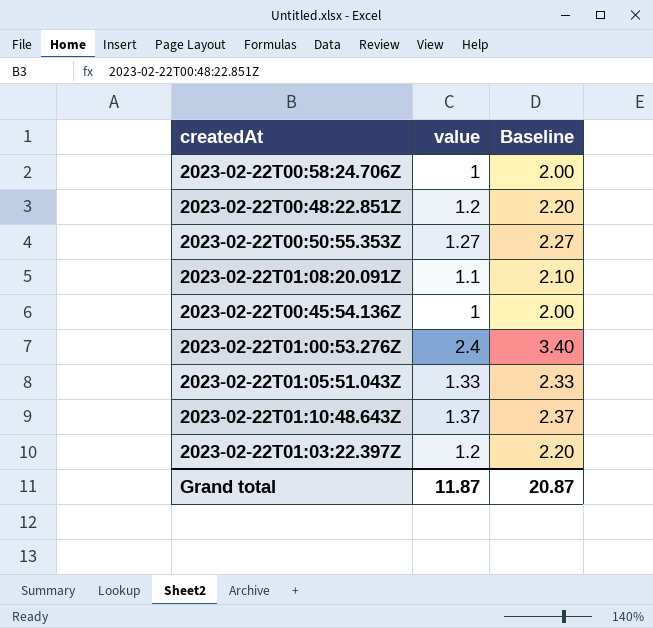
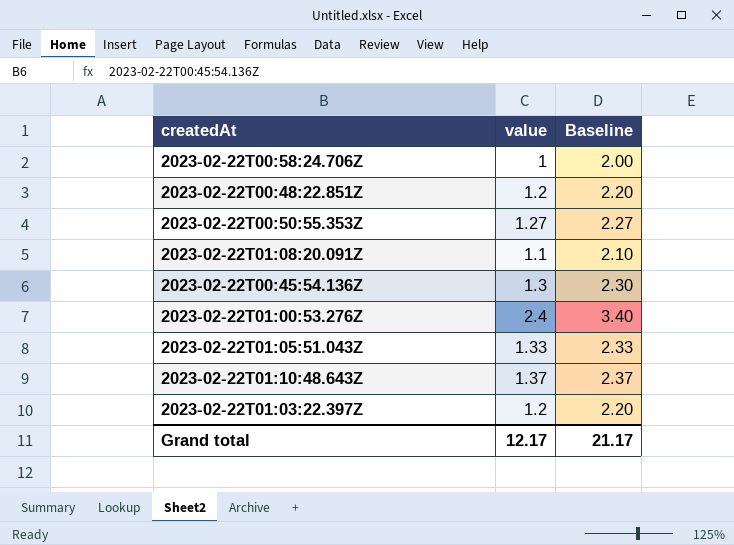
2023-02-22T00:45:54.136Z | value: 1 -> 1.3
2023-02-22T00:45:54.136Z | Baseline: 2.00 -> 2.30
Grand total | value: 11.87 -> 12.17
Grand total | Baseline: 20.87 -> 21.17

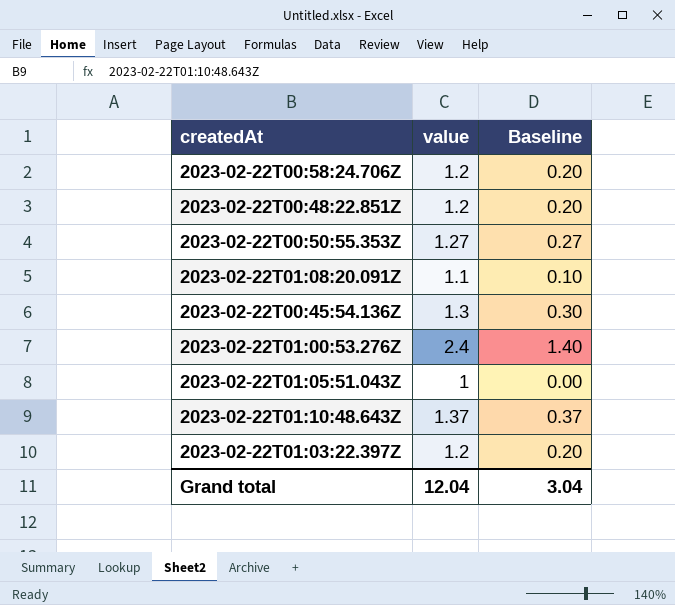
column Baseline | formula: [value] + 1 -> [value] - 1
2023-02-22T00:58:24.706Z | value: 1 -> 1.2
2023-02-22T01:05:51.043Z | value: 1.33 -> 1
Grand total | value: 12.17 -> 12.04
Grand total | Baseline: 21.17 -> 3.04

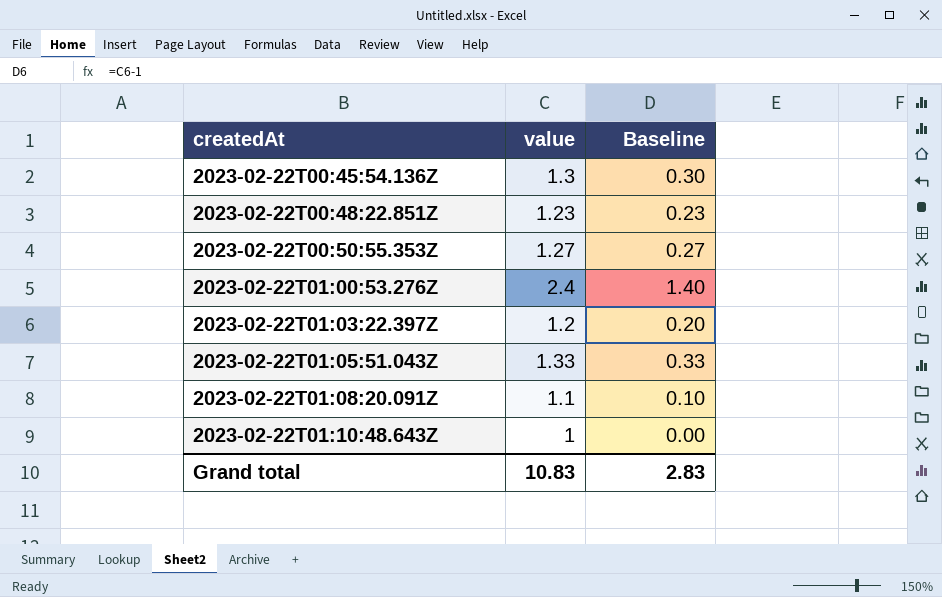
row order: none -> createdAt ascending
row 2023-02-22T00:58:24.706Z: 1.2 | 0.20 -> none
2023-02-22T00:48:22.851Z | value: 1.2 -> 1.23
2023-02-22T00:48:22.851Z | Baseline: 0.20 -> 0.23
2023-02-22T01:05:51.043Z | value: 1 -> 1.33
2023-02-22T01:05:51.043Z | Baseline: 0.00 -> 0.33
2023-02-22T01:10:48.643Z | value: 1.37 -> 1
2023-02-22T01:10:48.643Z | Baseline: 0.37 -> 0.00
Grand total | value: 12.04 -> 10.83
Grand total | Baseline: 3.04 -> 2.83

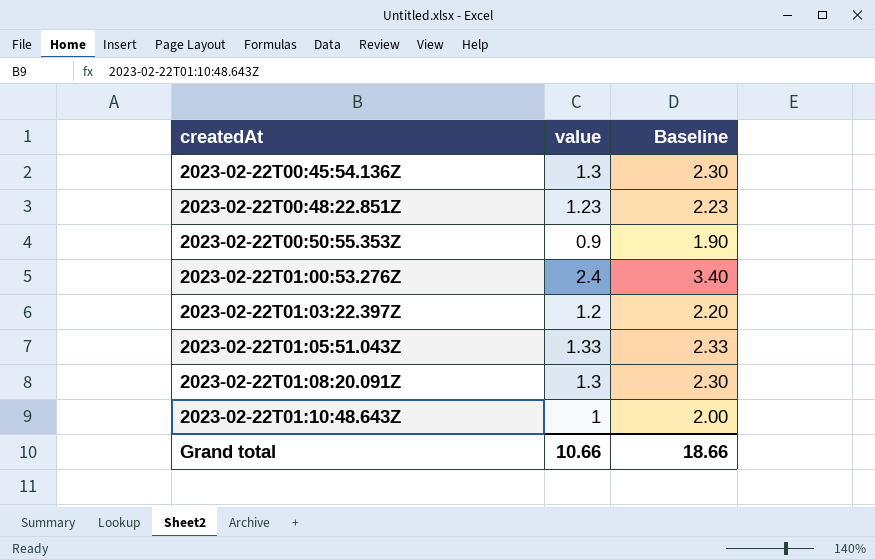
column Baseline | formula: [value] - 1 -> [value] + 1
2023-02-22T00:50:55.353Z | value: 1.27 -> 0.9
2023-02-22T01:08:20.091Z | value: 1.1 -> 1.3
Grand total | value: 10.83 -> 10.66
Grand total | Baseline: 2.83 -> 18.66

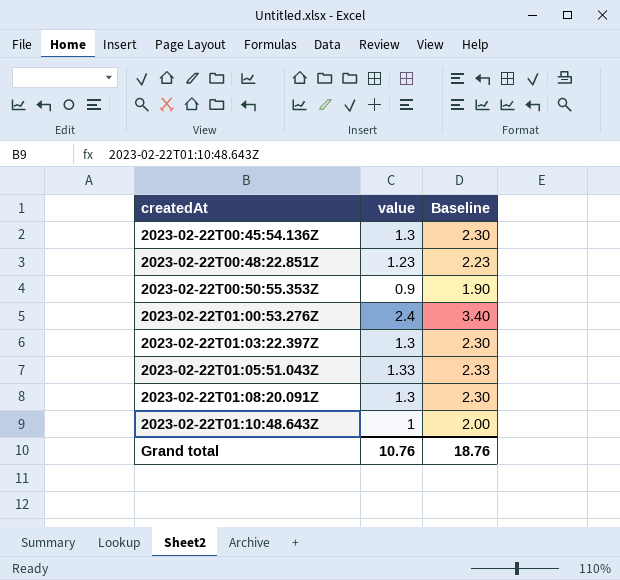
2023-02-22T01:03:22.397Z | value: 1.2 -> 1.3
2023-02-22T01:03:22.397Z | Baseline: 2.20 -> 2.30
Grand total | value: 10.66 -> 10.76
Grand total | Baseline: 18.66 -> 18.76

